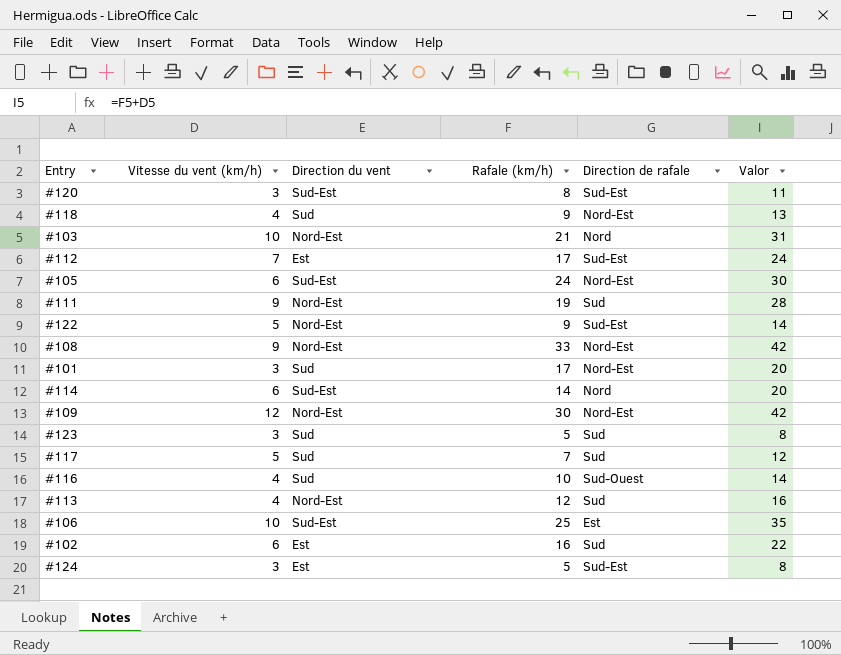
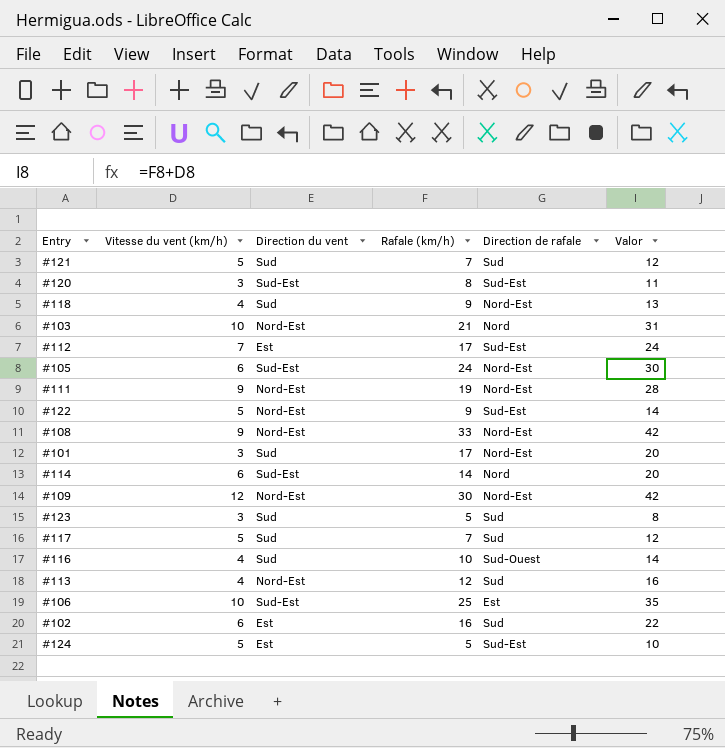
row #121: none -> 5 | Sud | 7 | Sud | 12
#111 | Direction de rafale: Sud -> Nord-Est
#124 | Vitesse du vent (km/h): 3 -> 5
#124 | Valor: 8 -> 10

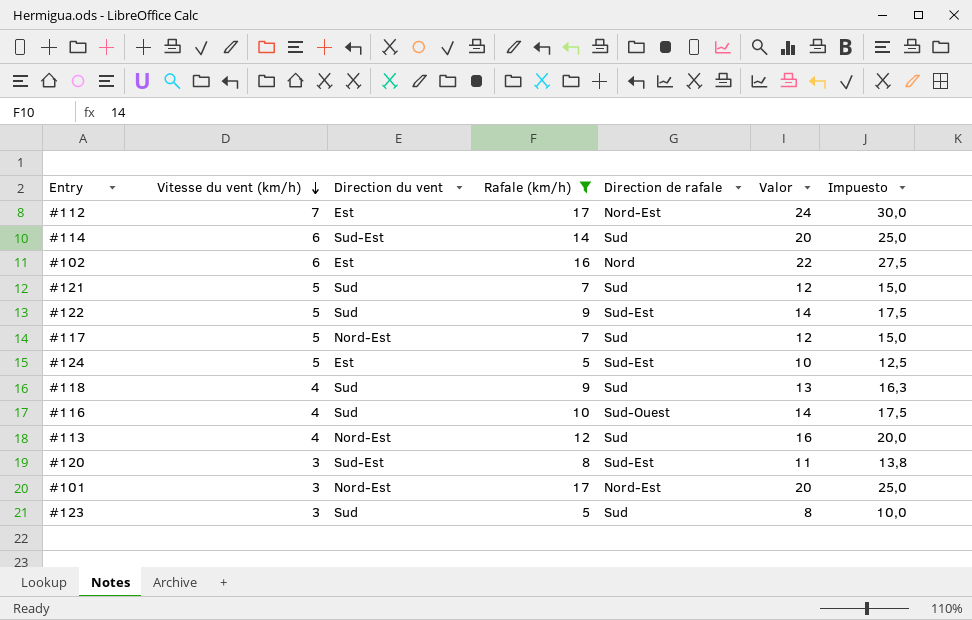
filter: none -> Rafale (km/h) <= 17
row order: none -> Vitesse du vent (km/h) descending
column Impuesto | formula: none -> [Valor] * 1,25
#112 | Direction de rafale: Sud-Est -> Nord-Est
#114 | Direction de rafale: Nord -> Sud
#102 | Direction de rafale: Sud -> Nord
#122 | Direction du vent: Nord-Est -> Sud
#117 | Direction du vent: Sud -> Nord-Est
#118 | Direction de rafale: Nord-Est -> Sud
#101 | Direction du vent: Sud -> Nord-Est

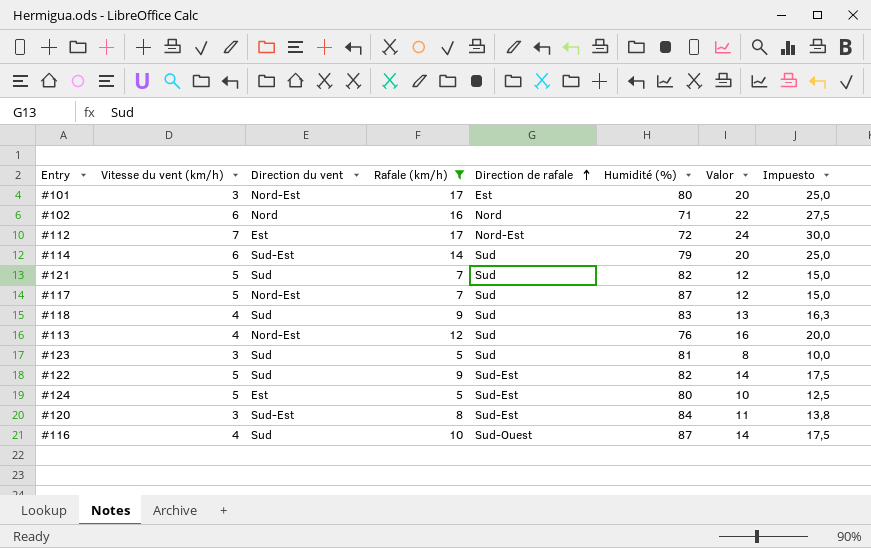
row order: Vitesse du vent (km/h) descending -> Direction de rafale ascending
column Humidité (%) | position: none -> 6
#101 | Direction de rafale: Nord-Est -> Est
#102 | Direction du vent: Est -> Nord

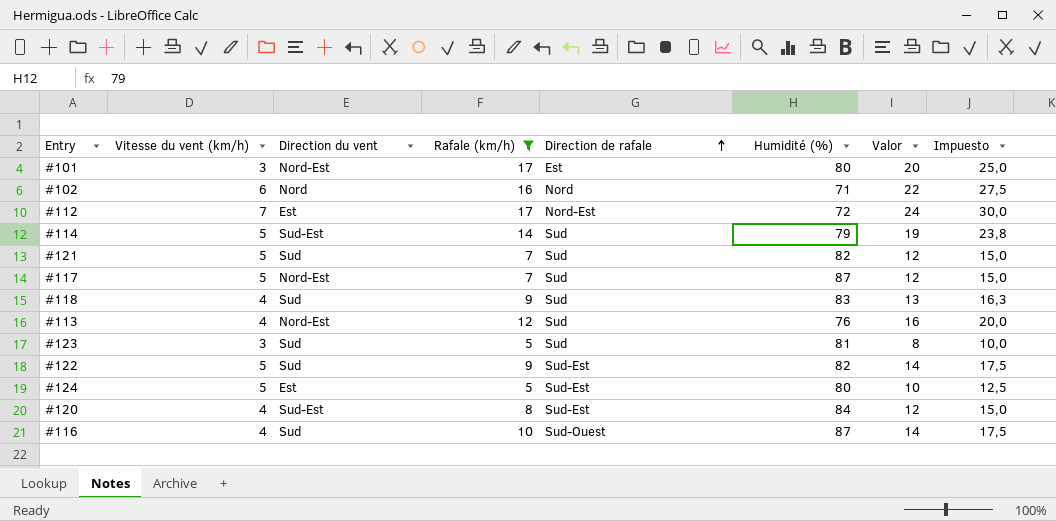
#114 | Vitesse du vent (km/h): 6 -> 5
#114 | Valor: 20 -> 19
#114 | Impuesto: 25,0 -> 23,8
#120 | Vitesse du vent (km/h): 3 -> 4
#120 | Valor: 11 -> 12
#120 | Impuesto: 13,8 -> 15,0

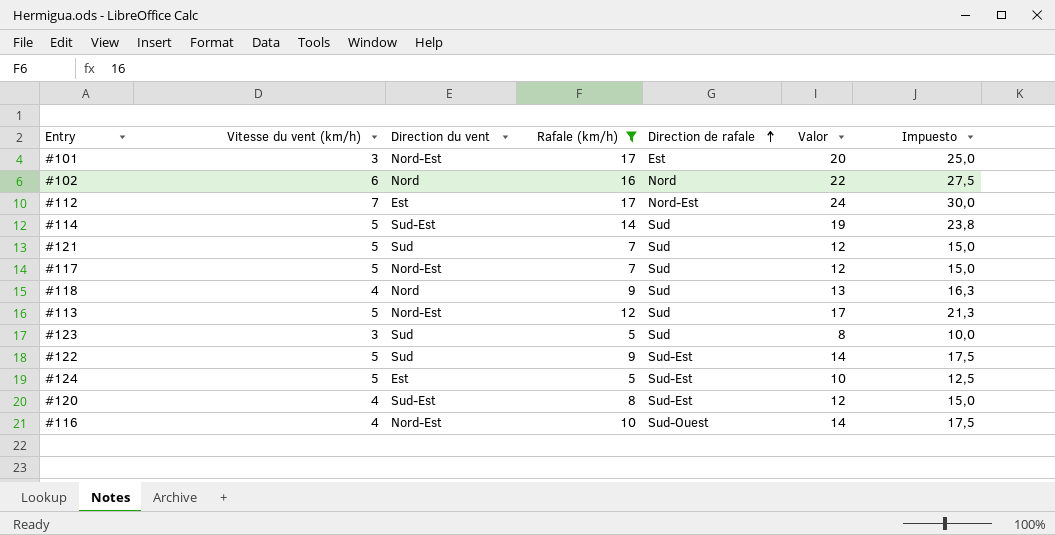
column Humidité (%) | position: 6 -> none
#118 | Direction du vent: Sud -> Nord
#113 | Vitesse du vent (km/h): 4 -> 5
#113 | Valor: 16 -> 17
#113 | Impuesto: 20,0 -> 21,3
#116 | Direction du vent: Sud -> Nord-Est

